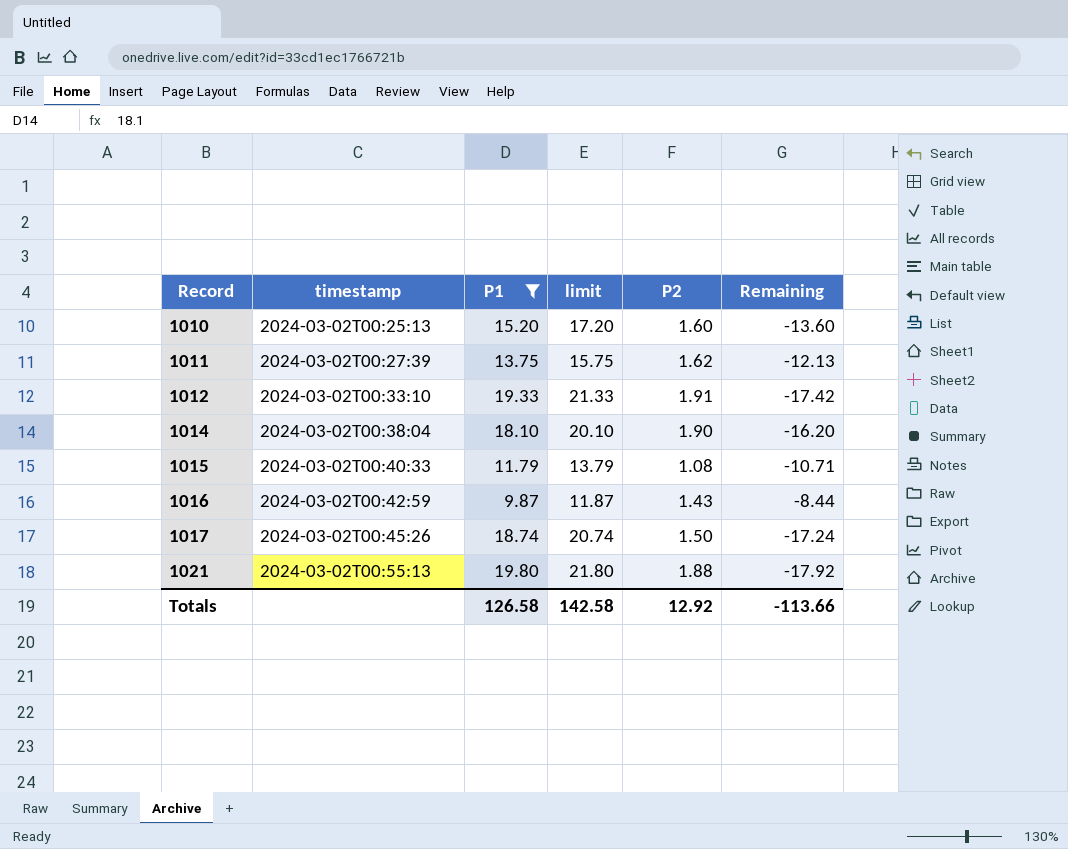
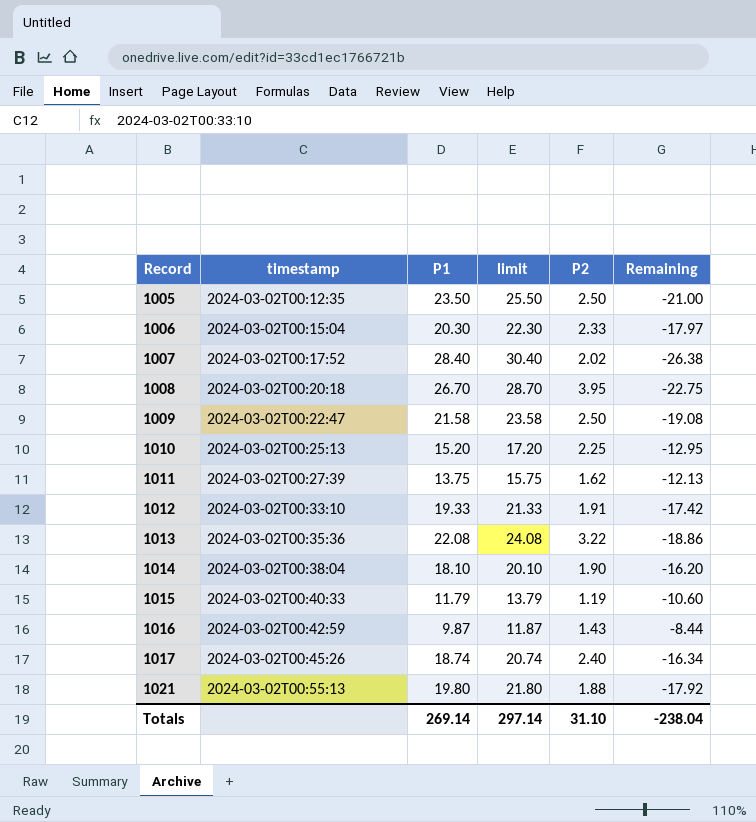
filter: P1 <= 19.80 -> none
1010 | P2: 1.60 -> 2.25
1010 | Remaining: -13.60 -> -12.95
1015 | P2: 1.08 -> 1.19
1015 | Remaining: -10.71 -> -10.60
1017 | P2: 1.50 -> 2.40
1017 | Remaining: -17.24 -> -16.34
Totals | P1: 126.58 -> 269.14
Totals | limit: 142.58 -> 297.14
Totals | P2: 12.92 -> 31.10
Totals | Remaining: -113.66 -> -238.04

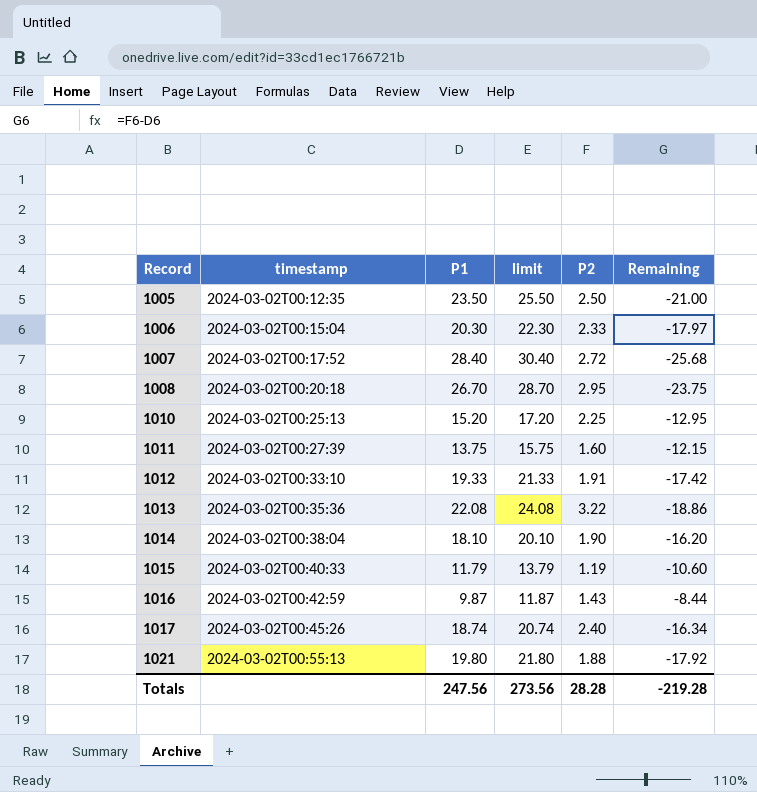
row 1009: 2024-03-02T00:22:47 | 21.58 | 23.58 | 2.50 | -19.08 -> none
1007 | P2: 2.02 -> 2.72
1007 | Remaining: -26.38 -> -25.68
1008 | P2: 3.95 -> 2.95
1008 | Remaining: -22.75 -> -23.75
1011 | P2: 1.62 -> 1.60
1011 | Remaining: -12.13 -> -12.15
Totals | P1: 269.14 -> 247.56
Totals | limit: 297.14 -> 273.56
Totals | P2: 31.10 -> 28.28
Totals | Remaining: -238.04 -> -219.28

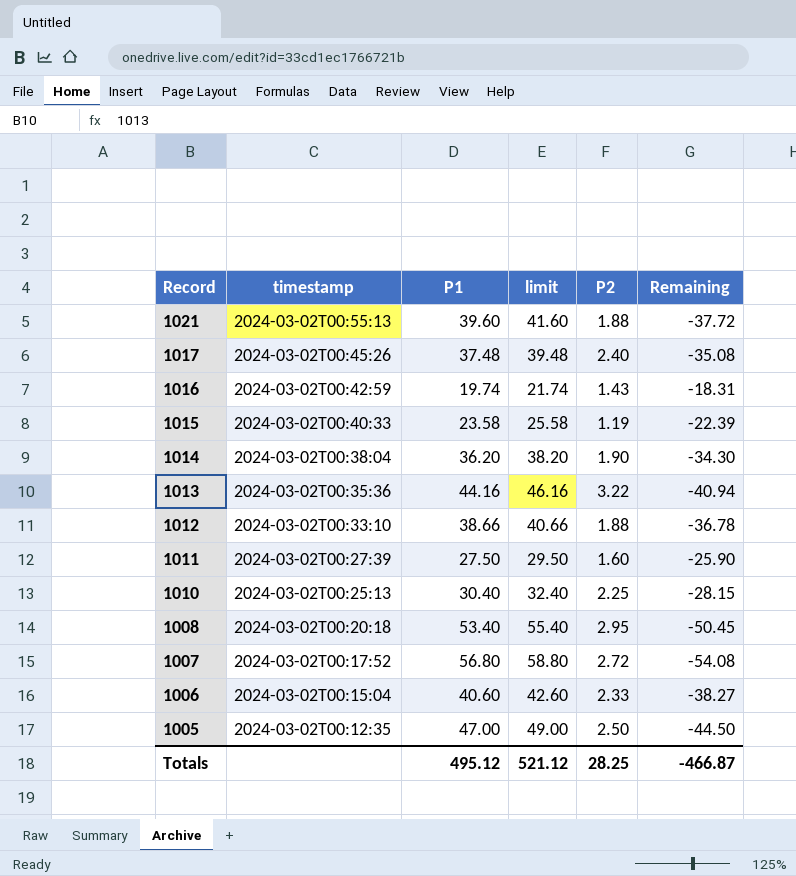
row order: Record ascending -> Record descending
1021 | P1: 19.80 -> 39.60
1021 | limit: 21.80 -> 41.60
1021 | Remaining: -17.92 -> -37.72
1017 | P1: 18.74 -> 37.48
1017 | limit: 20.74 -> 39.48
1017 | Remaining: -16.34 -> -35.08
1016 | P1: 9.87 -> 19.74
1016 | limit: 11.87 -> 21.74
1016 | Remaining: -8.44 -> -18.31
1015 | P1: 11.79 -> 23.58
1015 | limit: 13.79 -> 25.58
1015 | Remaining: -10.60 -> -22.39
1014 | P1: 18.10 -> 36.20
1014 | limit: 20.10 -> 38.20
1014 | Remaining: -16.20 -> -34.30
1013 | P1: 22.08 -> 44.16
1013 | limit: 24.08 -> 46.16
1013 | Remaining: -18.86 -> -40.94
1012 | P1: 19.33 -> 38.66
1012 | limit: 21.33 -> 40.66
1012 | P2: 1.91 -> 1.88
1012 | Remaining: -17.42 -> -36.78
1011 | P1: 13.75 -> 27.50
1011 | limit: 15.75 -> 29.50
1011 | Remaining: -12.15 -> -25.90
1010 | P1: 15.20 -> 30.40
1010 | limit: 17.20 -> 32.40
1010 | Remaining: -12.95 -> -28.15
1008 | P1: 26.70 -> 53.40
1008 | limit: 28.70 -> 55.40
1008 | Remaining: -23.75 -> -50.45
1007 | P1: 28.40 -> 56.80
1007 | limit: 30.40 -> 58.80
1007 | Remaining: -25.68 -> -54.08
1006 | P1: 20.30 -> 40.60
1006 | limit: 22.30 -> 42.60
1006 | Remaining: -17.97 -> -38.27
1005 | P1: 23.50 -> 47.00
1005 | limit: 25.50 -> 49.00
1005 | Remaining: -21.00 -> -44.50
Totals | P1: 247.56 -> 495.12
Totals | limit: 273.56 -> 521.12
Totals | P2: 28.28 -> 28.25
Totals | Remaining: -219.28 -> -466.87

